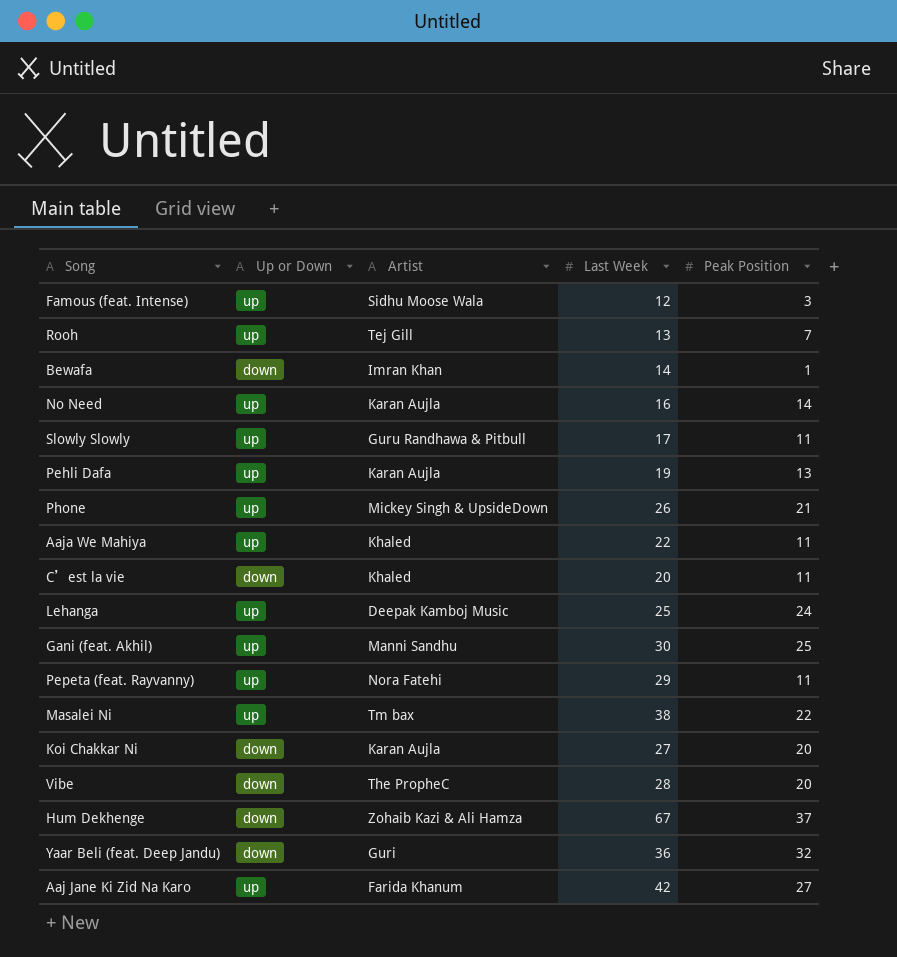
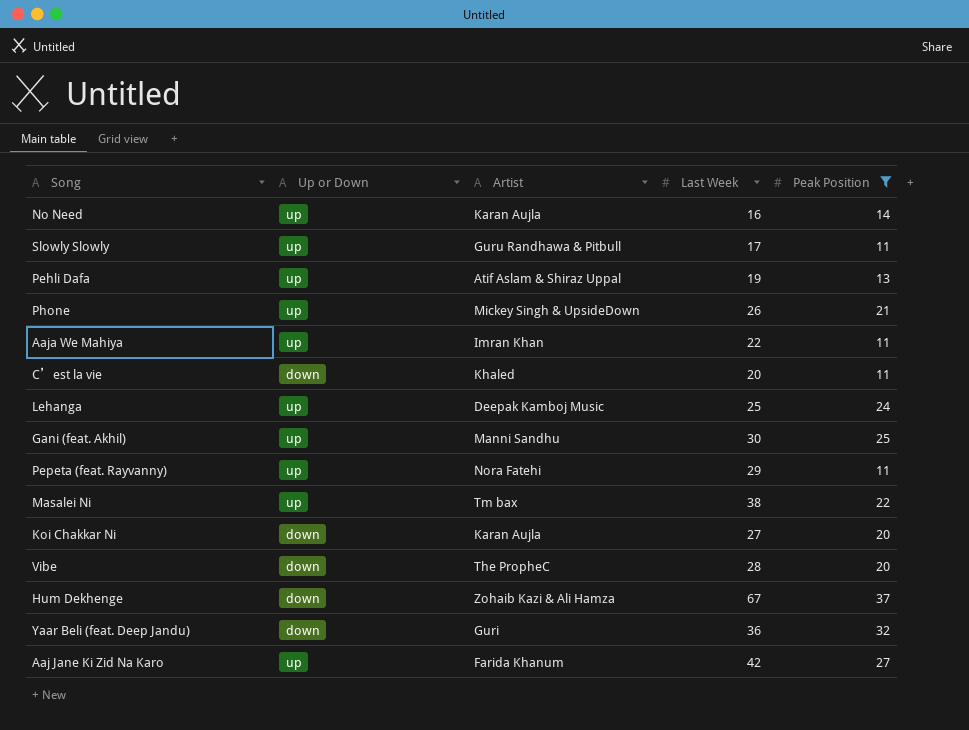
filter: none -> Peak Position >= 11
Pehli Dafa | Artist: Karan Aujla -> Atif Aslam & Shiraz Uppal
Aaja We Mahiya | Artist: Khaled -> Imran Khan

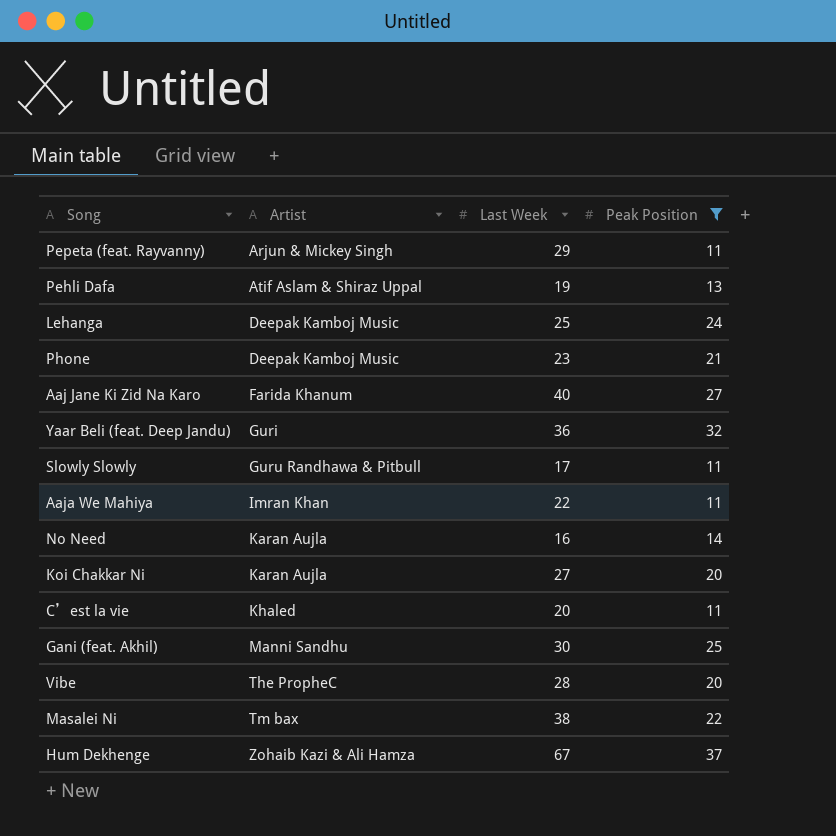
row order: none -> Artist ascending
column Up or Down | position: 2 -> none
Pepeta (feat. Rayvanny) | Artist: Nora Fatehi -> Arjun & Mickey Singh
Phone | Artist: Mickey Singh & UpsideDown -> Deepak Kamboj Music
Phone | Last Week: 26 -> 23
Aaj Jane Ki Zid Na Karo | Last Week: 42 -> 40

